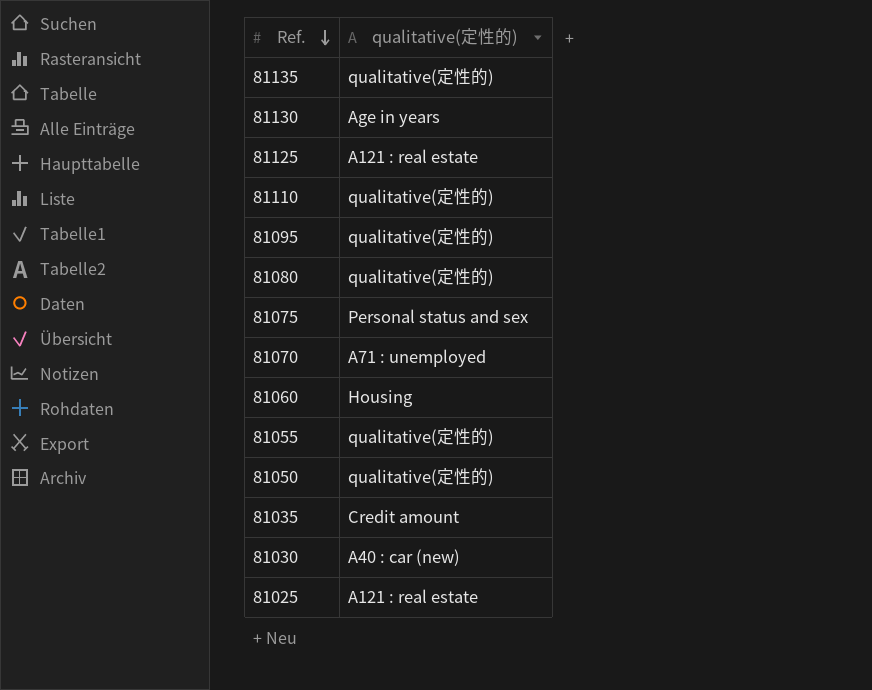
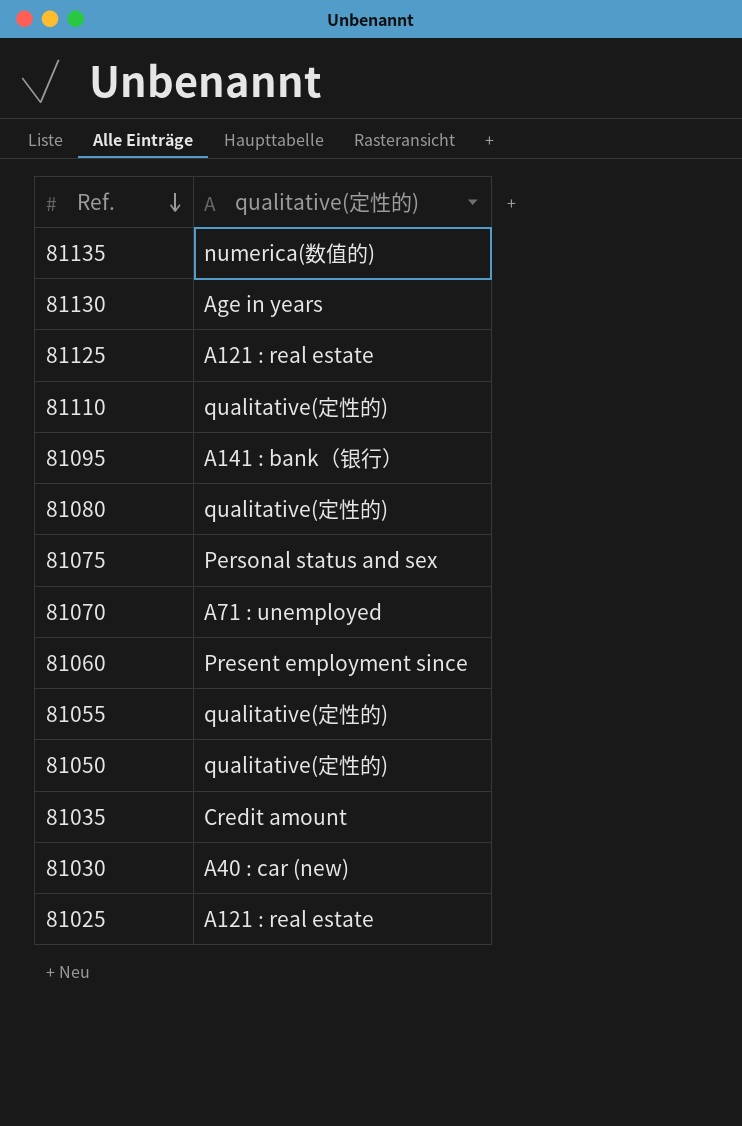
81135 | qualitative(定性的): qualitative(定性的) -> numerica(数值的)
81095 | qualitative(定性的): qualitative(定性的) -> A141 : bank（银行）
81060 | qualitative(定性的): Housing -> Present employment since

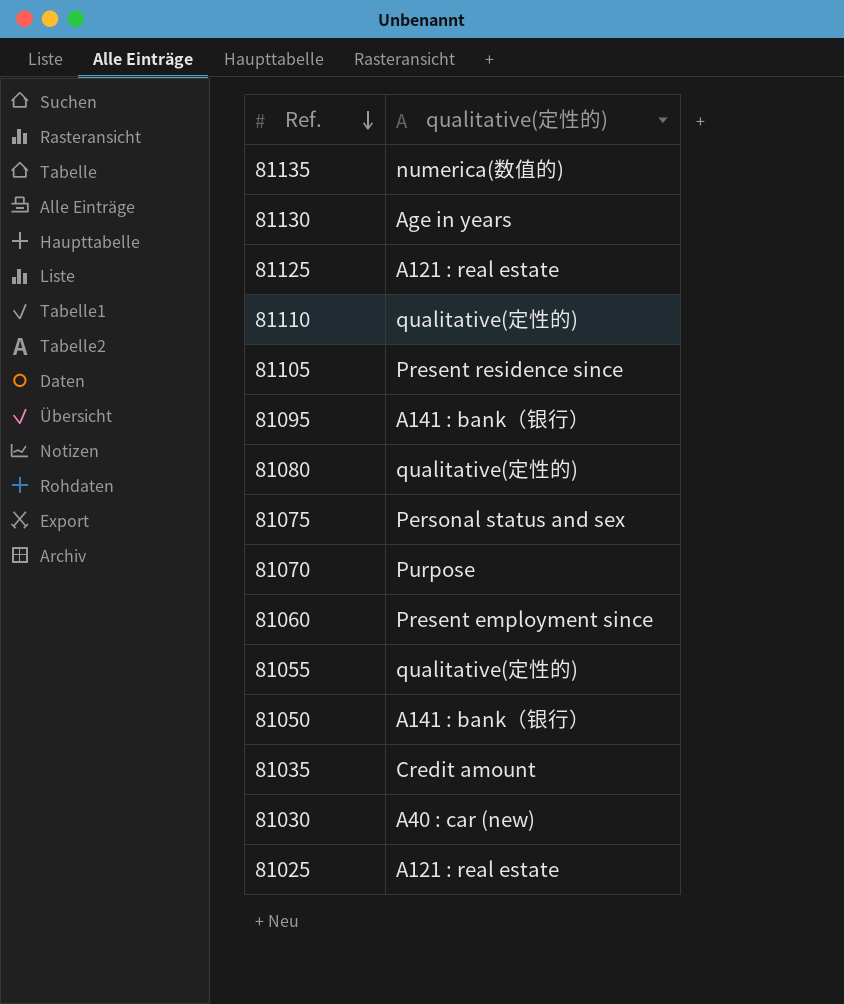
row 81105: none -> Present residence since
81070 | qualitative(定性的): A71 : unemployed -> Purpose
81050 | qualitative(定性的): qualitative(定性的) -> A141 : bank（银行）

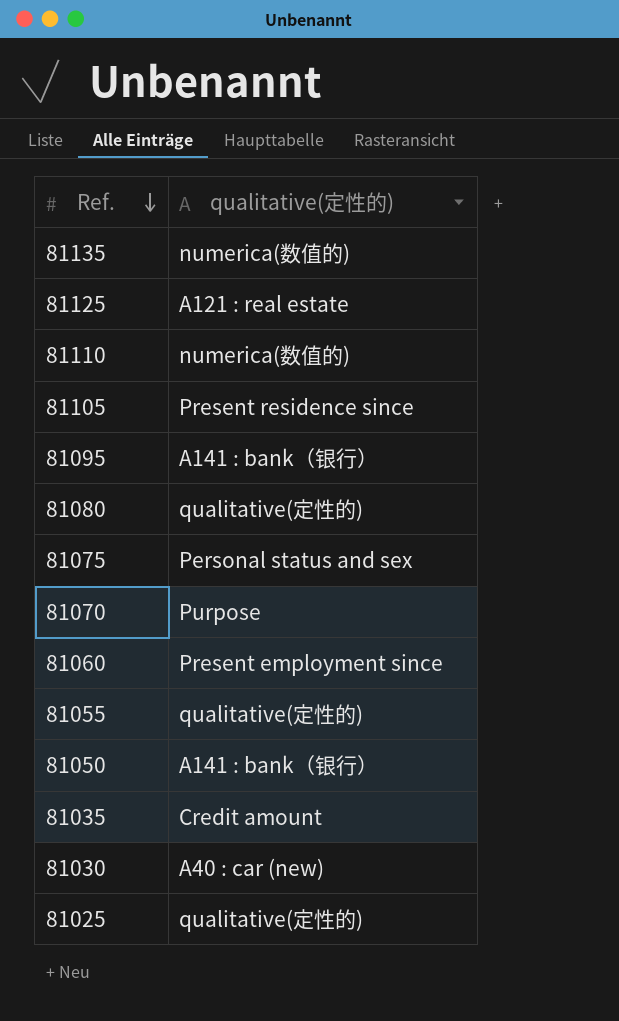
row 81130: Age in years -> none
81110 | qualitative(定性的): qualitative(定性的) -> numerica(数值的)
81025 | qualitative(定性的): A121 : real estate -> qualitative(定性的)

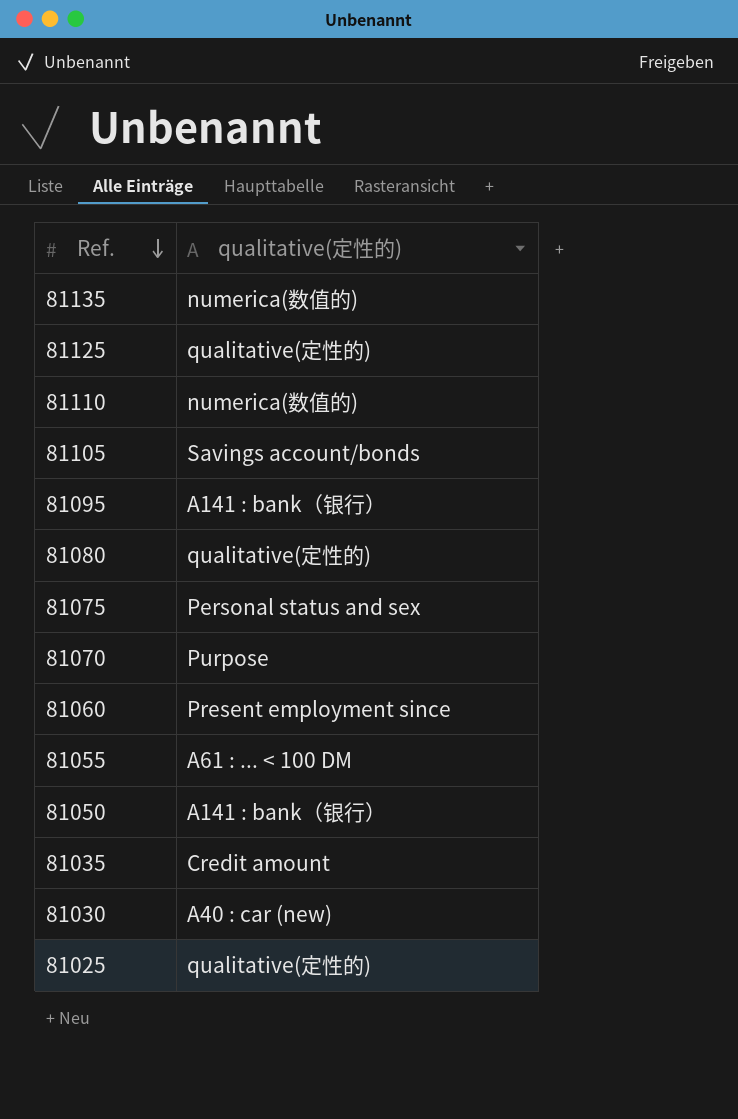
81125 | qualitative(定性的): A121 : real estate -> qualitative(定性的)
81105 | qualitative(定性的): Present residence since -> Savings account/bonds
81055 | qualitative(定性的): qualitative(定性的) -> A61 : ... < 100 DM

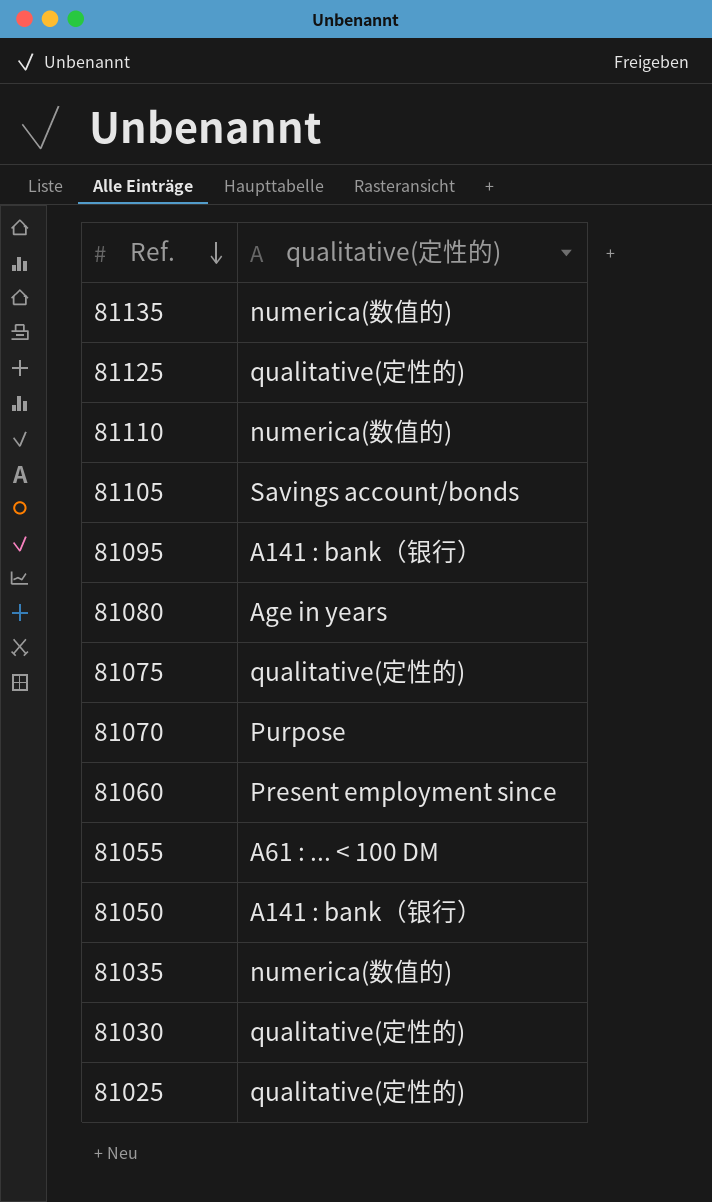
81080 | qualitative(定性的): qualitative(定性的) -> Age in years
81075 | qualitative(定性的): Personal status and sex -> qualitative(定性的)
81035 | qualitative(定性的): Credit amount -> numerica(数值的)
81030 | qualitative(定性的): A40 : car (new) -> qualitative(定性的)

